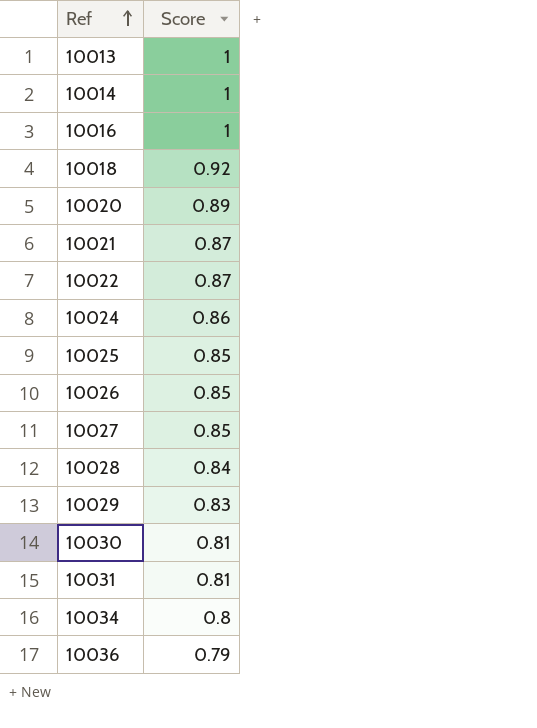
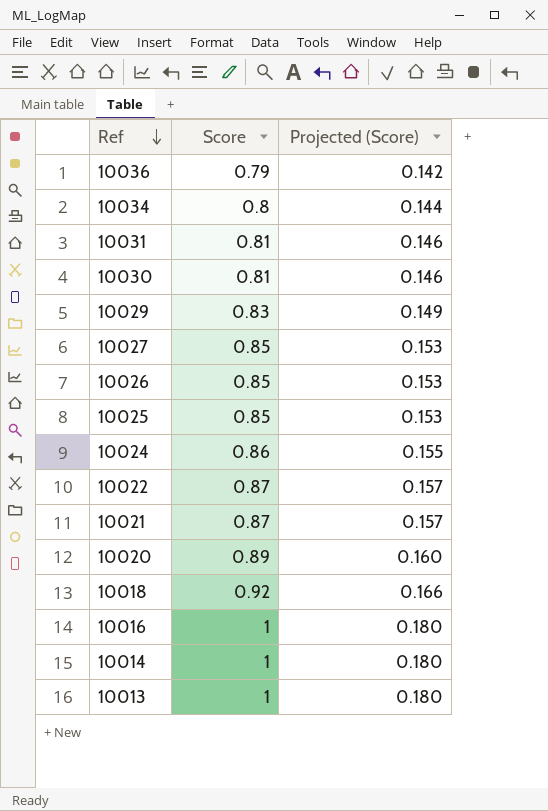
row order: Ref ascending -> Ref descending
column Projected (Score) | formula: none -> [Score] * 0.18
row 10028: 0.84 -> none

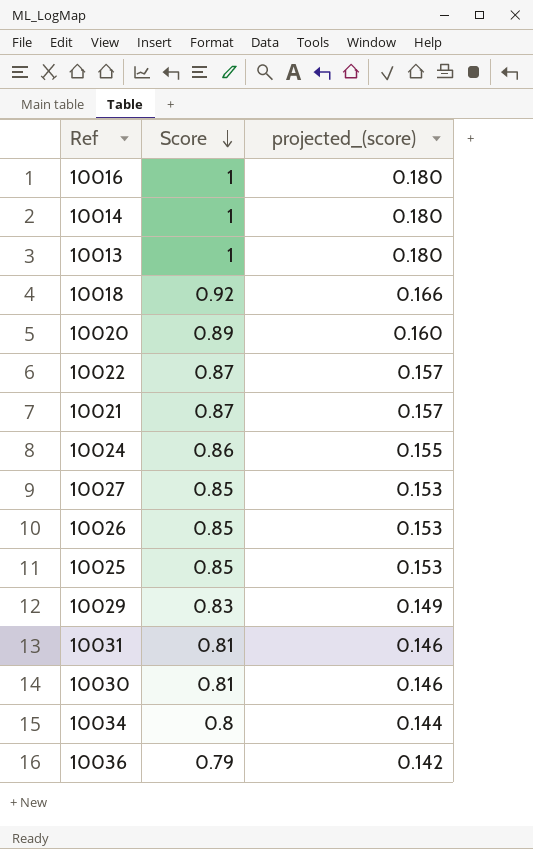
row order: Ref descending -> Score descending
column name: Projected (Score) -> projected_(score)

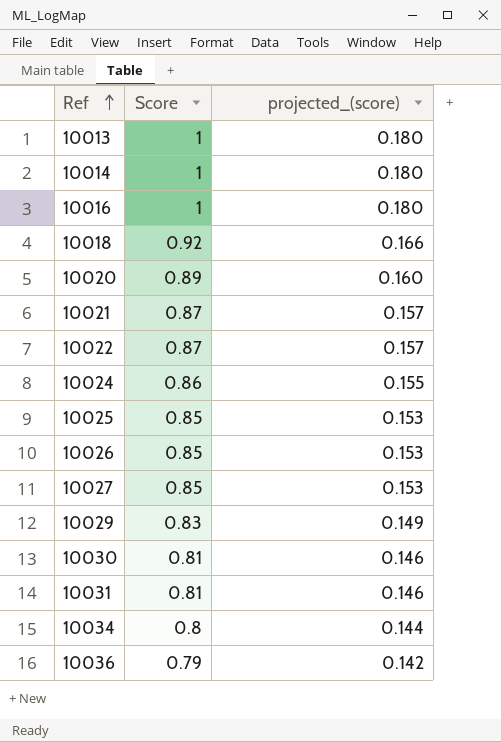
row order: Score descending -> Ref ascending

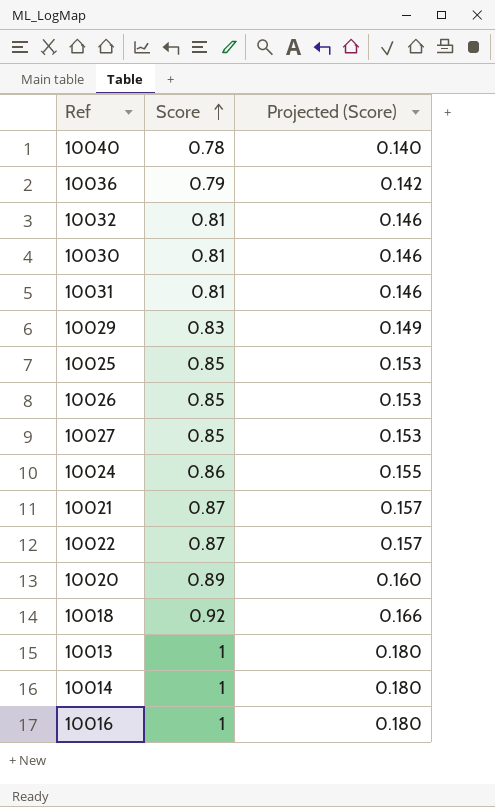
row order: Ref ascending -> Score ascending
column name: projected_(score) -> Projected (Score)
row 10034: 0.8 | 0.144 -> none
row 10040: none -> 0.78 | 0.140
row 10032: none -> 0.81 | 0.146

